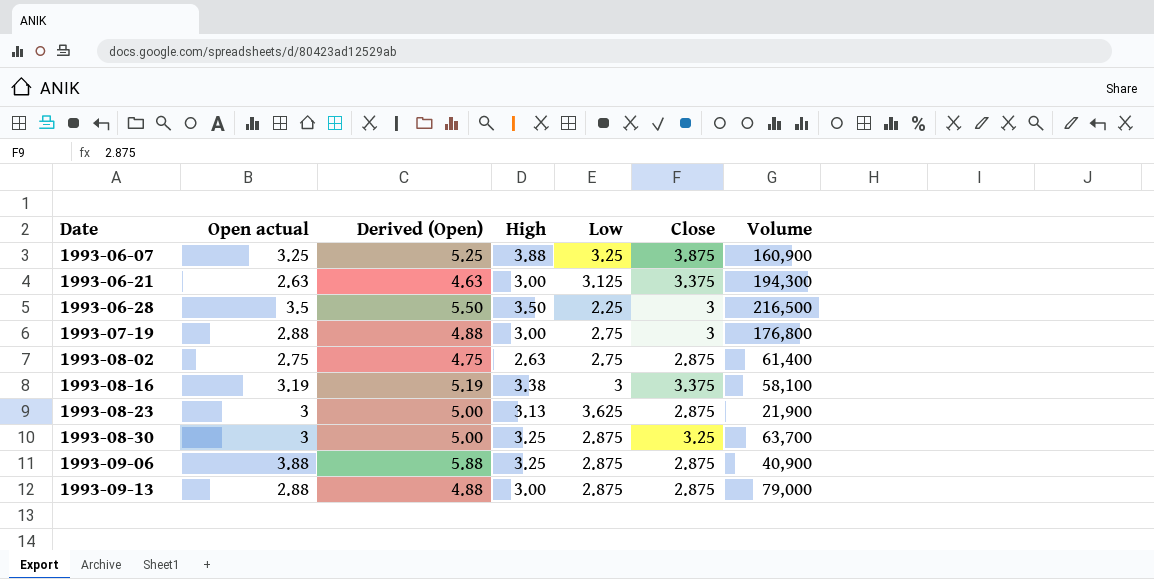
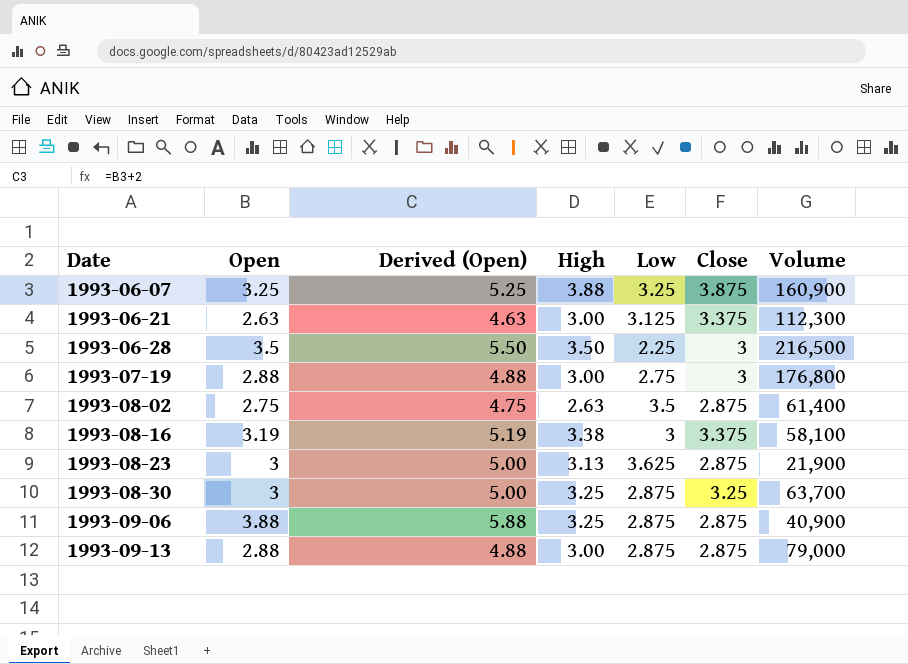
column name: Open actual -> Open
1993-06-21 | Volume: 194,300 -> 112,300
1993-08-02 | Low: 2.75 -> 3.5

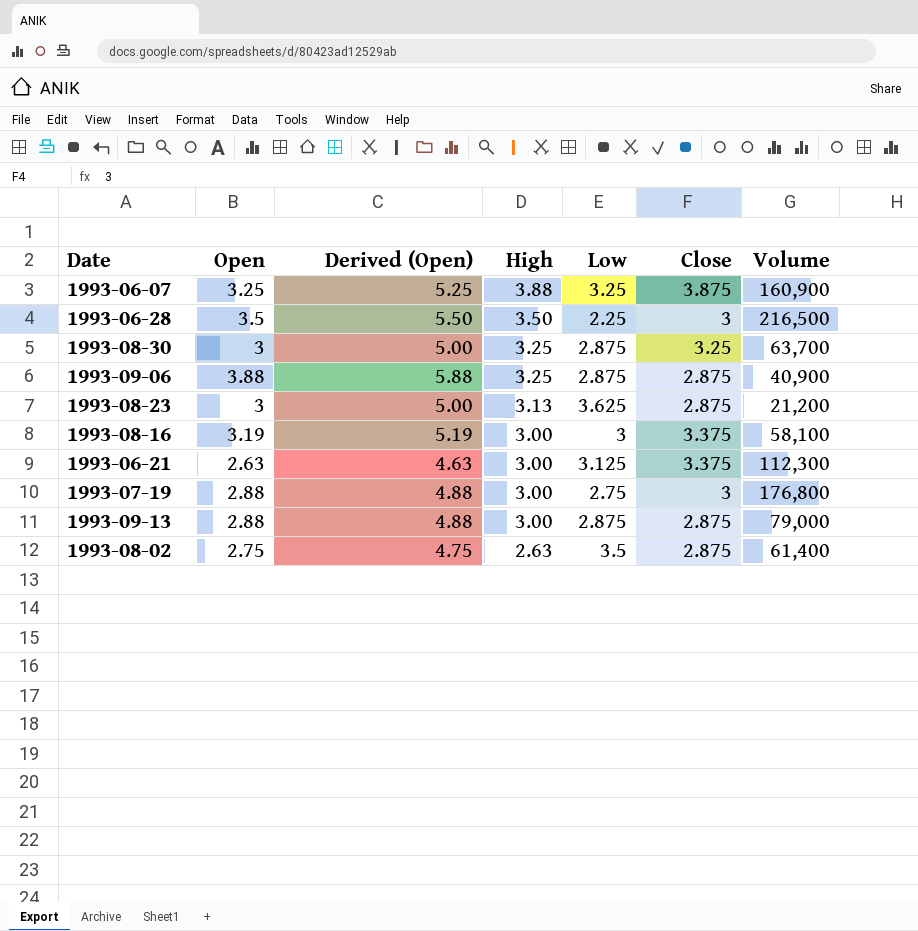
row order: Date ascending -> High descending
1993-08-23 | Volume: 21,900 -> 21,200
1993-08-16 | High: 3.38 -> 3.00

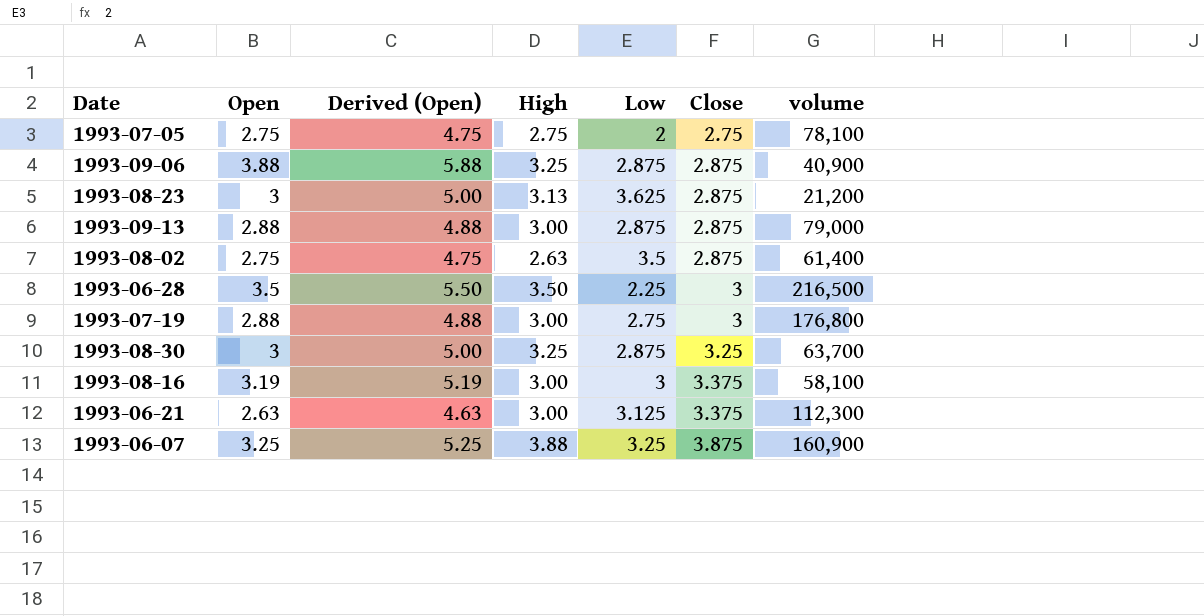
row order: High descending -> Close ascending
column name: Volume -> volume
row 1993-07-05: none -> 2.75 | 4.75 | 2.75 | 2 | 2.75 | 78,100

